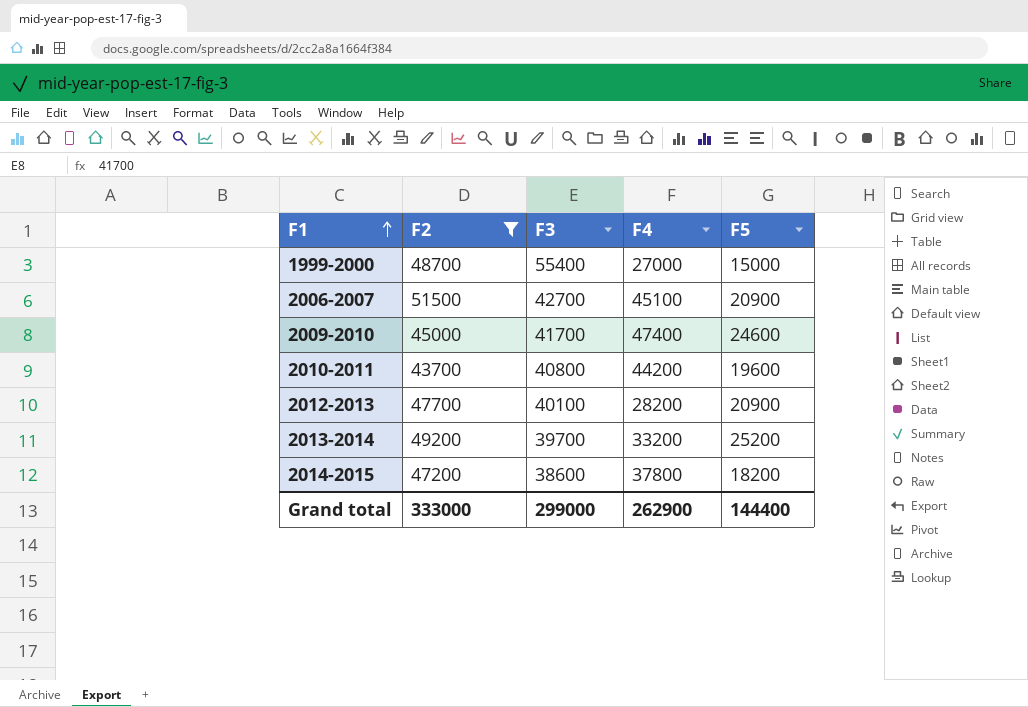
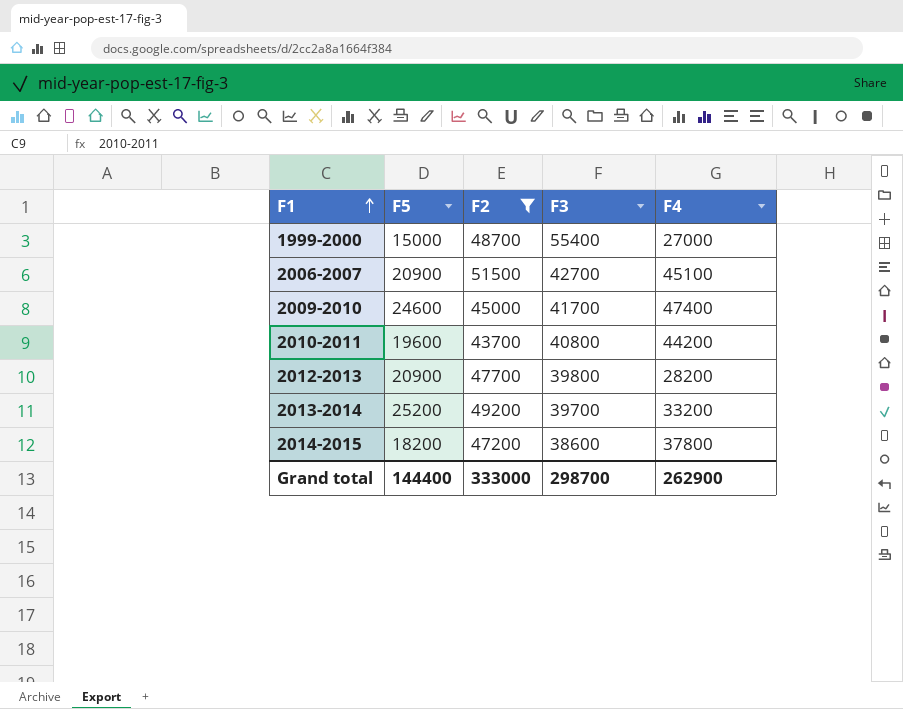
column F5 | position: 5 -> 2
2012-2013 | F3: 40100 -> 39800
Grand total | F3: 299000 -> 298700

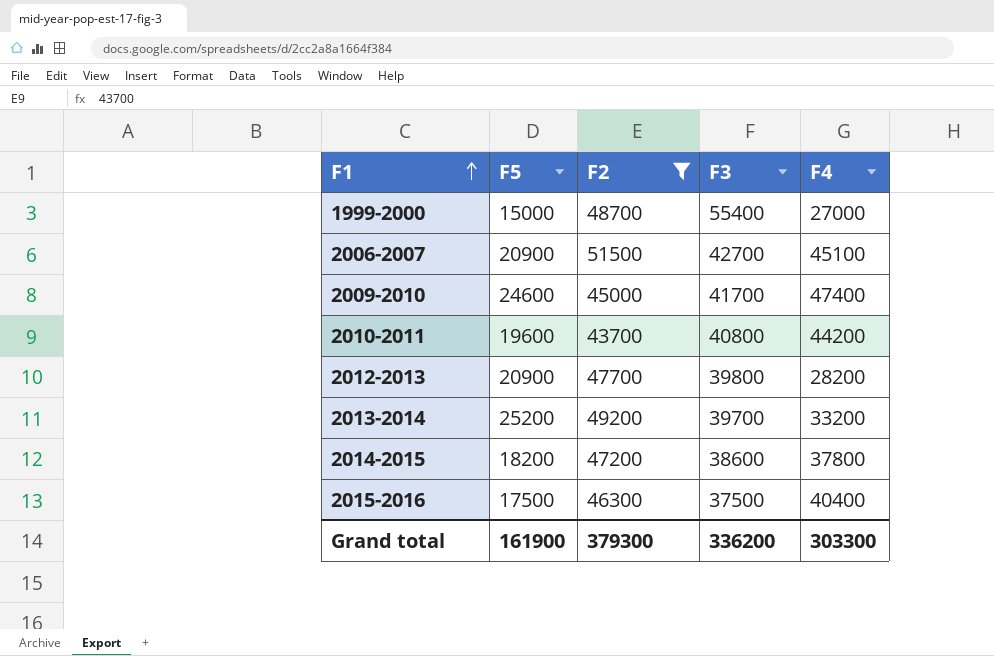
row 2015-2016: none -> 17500 | 46300 | 37500 | 40400
Grand total | F5: 144400 -> 161900
Grand total | F2: 333000 -> 379300
Grand total | F3: 298700 -> 336200
Grand total | F4: 262900 -> 303300

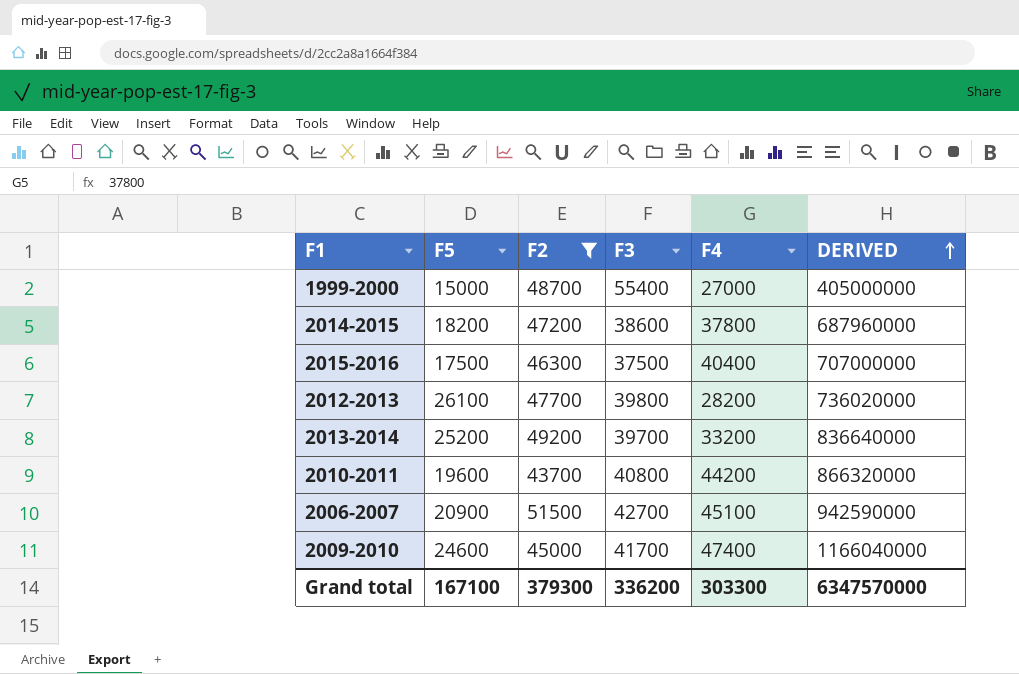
row order: F1 ascending -> DERIVED ascending
column DERIVED | formula: none -> [F5] * [F4]
2012-2013 | F5: 20900 -> 26100
Grand total | F5: 161900 -> 167100

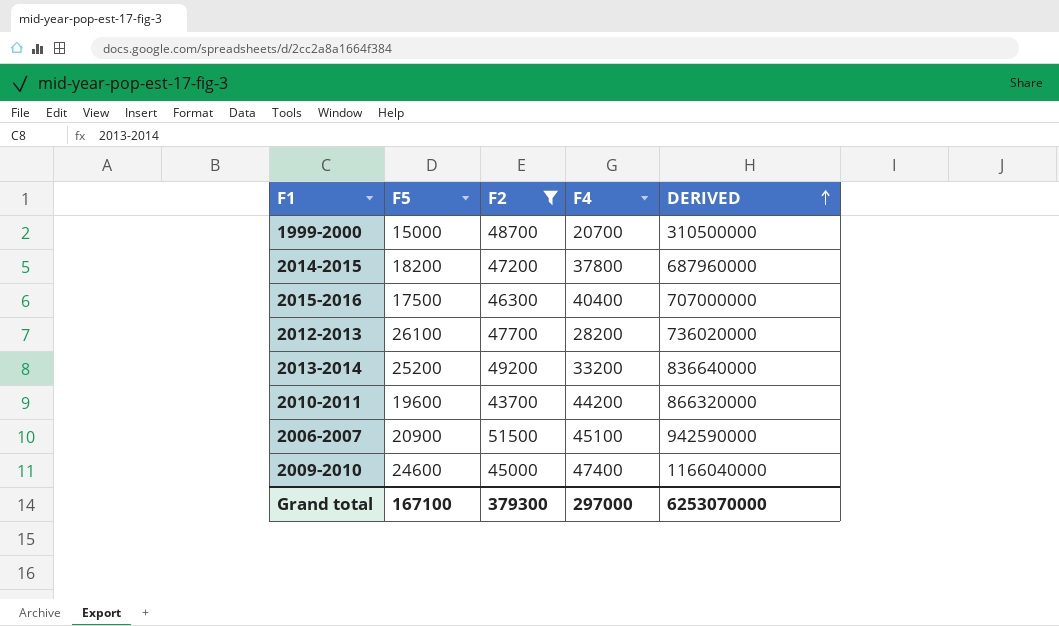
column F3 | position: 4 -> none
1999-2000 | F4: 27000 -> 20700
1999-2000 | DERIVED: 405000000 -> 310500000
Grand total | F4: 303300 -> 297000
Grand total | DERIVED: 6347570000 -> 6253070000

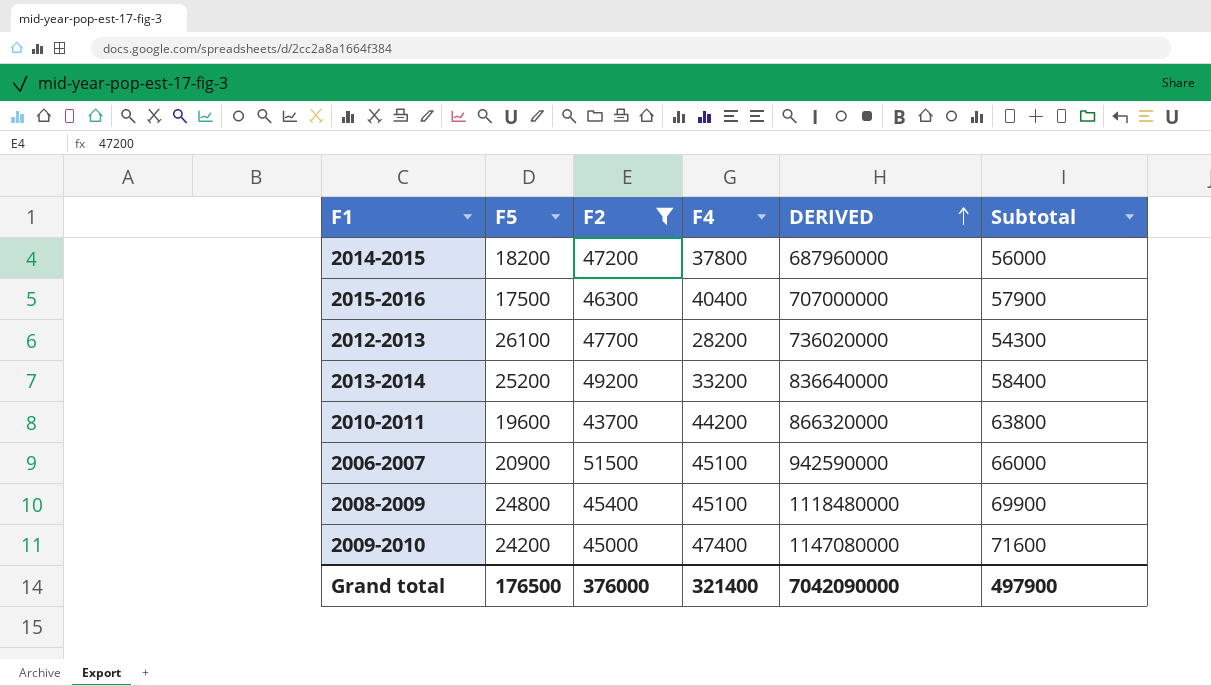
column Subtotal | formula: none -> [F5] + [F4]
row 1999-2000: 15000 | 48700 | 20700 | 310500000 -> none
row 2008-2009: none -> 24800 | 45400 | 45100 | 1118480000 | 69900
2009-2010 | F5: 24600 -> 24200
2009-2010 | DERIVED: 1166040000 -> 1147080000
Grand total | F5: 167100 -> 176500
Grand total | F2: 379300 -> 376000
Grand total | F4: 297000 -> 321400
Grand total | DERIVED: 6253070000 -> 7042090000

